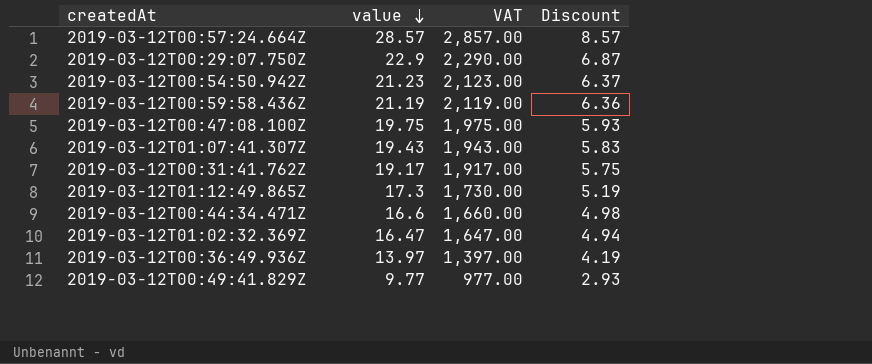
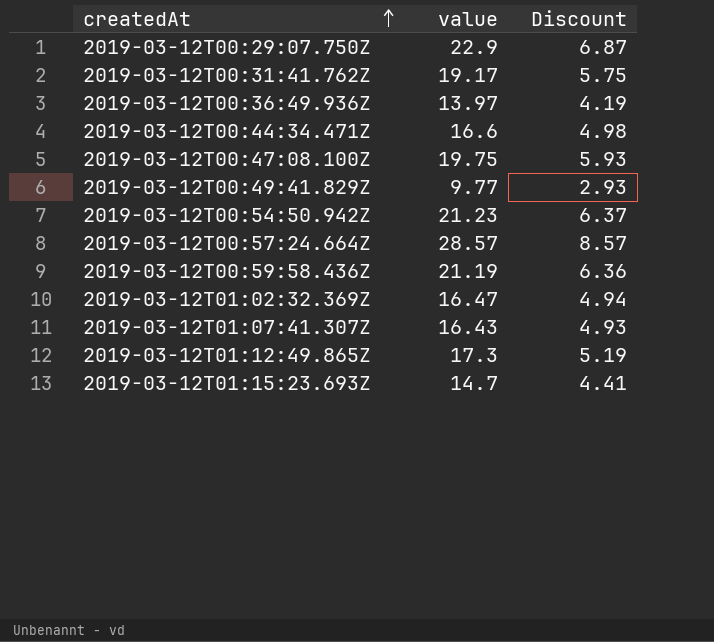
row order: value descending -> createdAt ascending
column VAT | formula: [value] * 100 -> none
2019-03-12T01:07:41.307Z | value: 19.43 -> 16.43
2019-03-12T01:07:41.307Z | Discount: 5.83 -> 4.93
row 2019-03-12T01:15:23.693Z: none -> 14.7 | 4.41

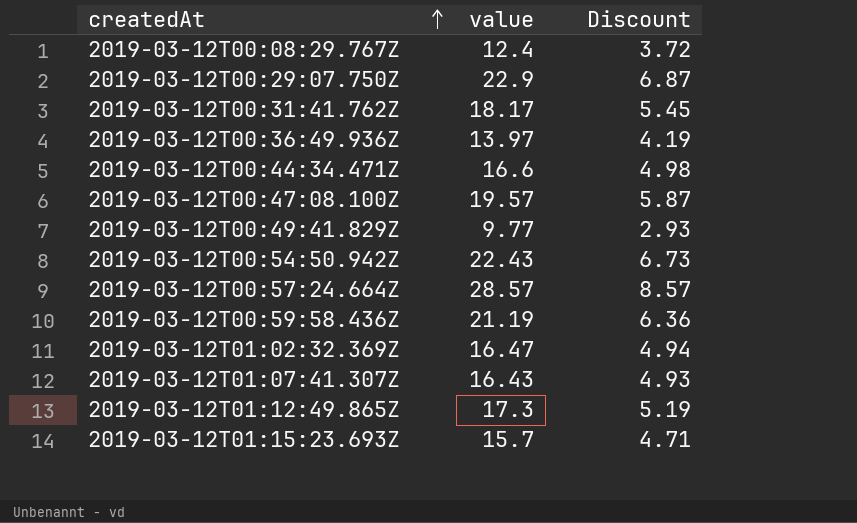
row 2019-03-12T00:08:29.767Z: none -> 12.4 | 3.72
2019-03-12T00:31:41.762Z | value: 19.17 -> 18.17
2019-03-12T00:31:41.762Z | Discount: 5.75 -> 5.45
2019-03-12T00:47:08.100Z | value: 19.75 -> 19.57
2019-03-12T00:47:08.100Z | Discount: 5.93 -> 5.87
2019-03-12T00:54:50.942Z | value: 21.23 -> 22.43
2019-03-12T00:54:50.942Z | Discount: 6.37 -> 6.73
2019-03-12T01:15:23.693Z | value: 14.7 -> 15.7
2019-03-12T01:15:23.693Z | Discount: 4.41 -> 4.71

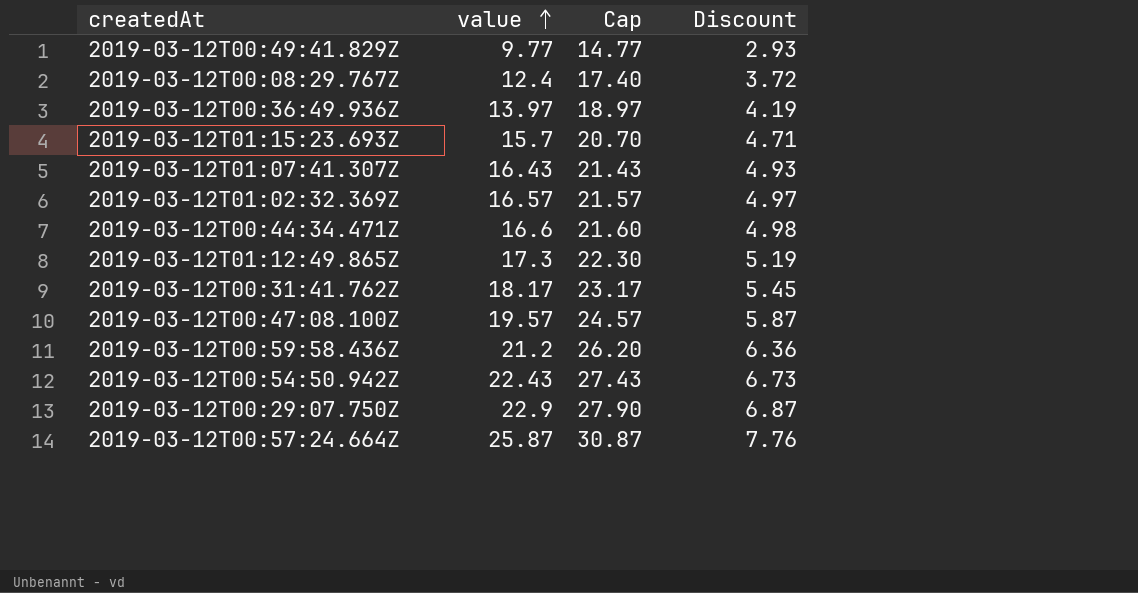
row order: createdAt ascending -> value ascending
column Cap | formula: none -> [value] + 5
2019-03-12T01:02:32.369Z | value: 16.47 -> 16.57
2019-03-12T01:02:32.369Z | Discount: 4.94 -> 4.97
2019-03-12T00:59:58.436Z | value: 21.19 -> 21.2
2019-03-12T00:57:24.664Z | value: 28.57 -> 25.87
2019-03-12T00:57:24.664Z | Discount: 8.57 -> 7.76

